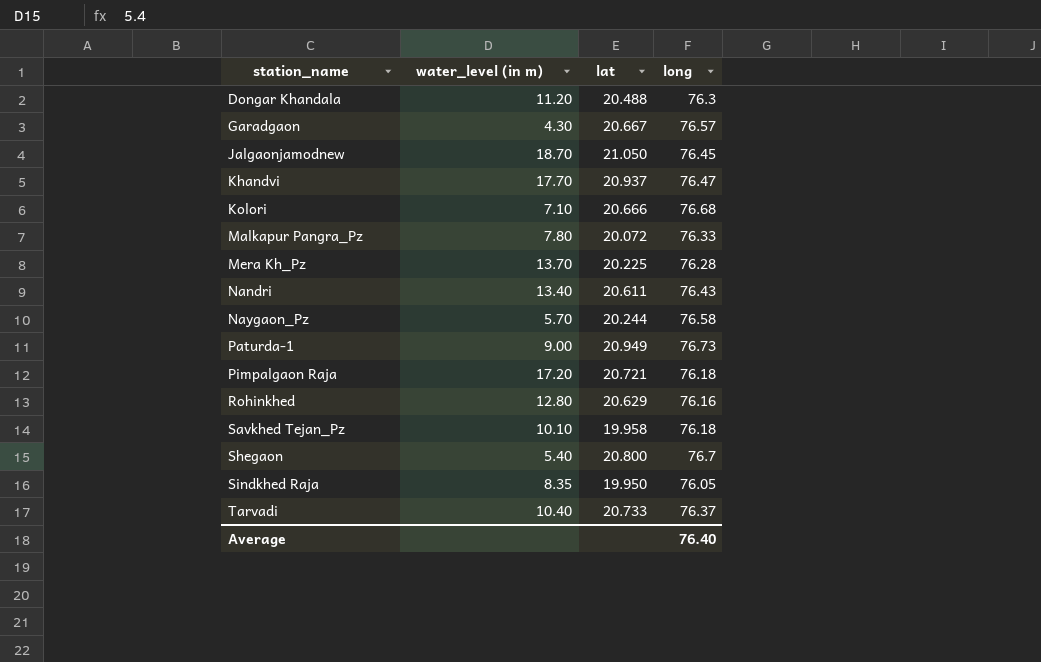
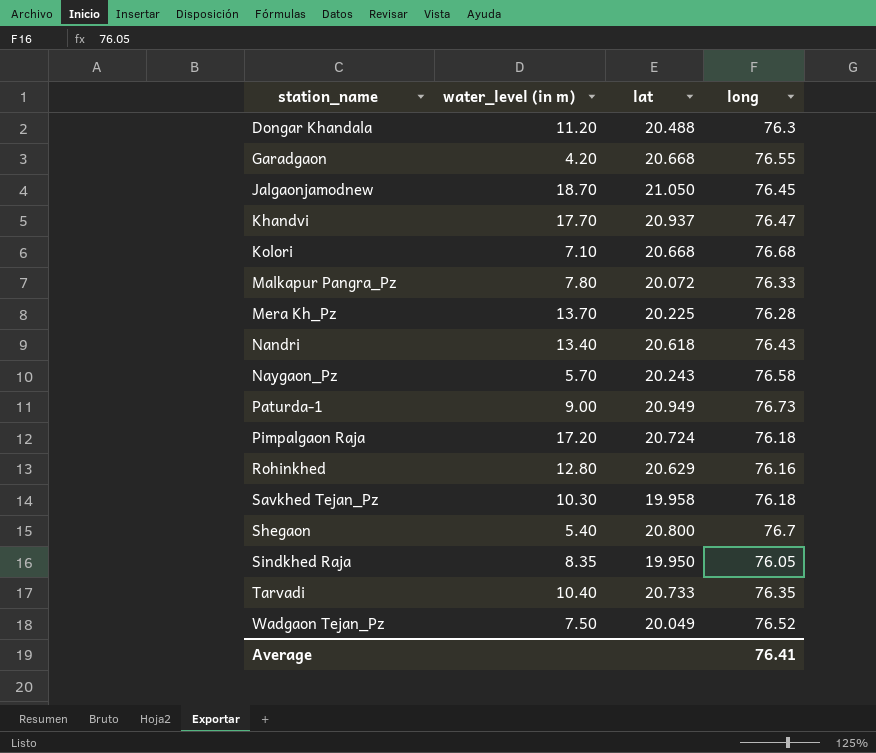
Garadgaon | water_level (in m): 4.30 -> 4.20
Garadgaon | lat: 20.667 -> 20.668
Garadgaon | long: 76.57 -> 76.55
Kolori | lat: 20.666 -> 20.668
Nandri | lat: 20.611 -> 20.618
Naygaon_Pz | lat: 20.244 -> 20.243
Pimpalgaon Raja | lat: 20.721 -> 20.724
Savkhed Tejan_Pz | water_level (in m): 10.10 -> 10.30
Tarvadi | long: 76.37 -> 76.35
row Wadgaon Tejan_Pz: none -> 7.50 | 20.049 | 76.52
Average | long: 76.40 -> 76.41

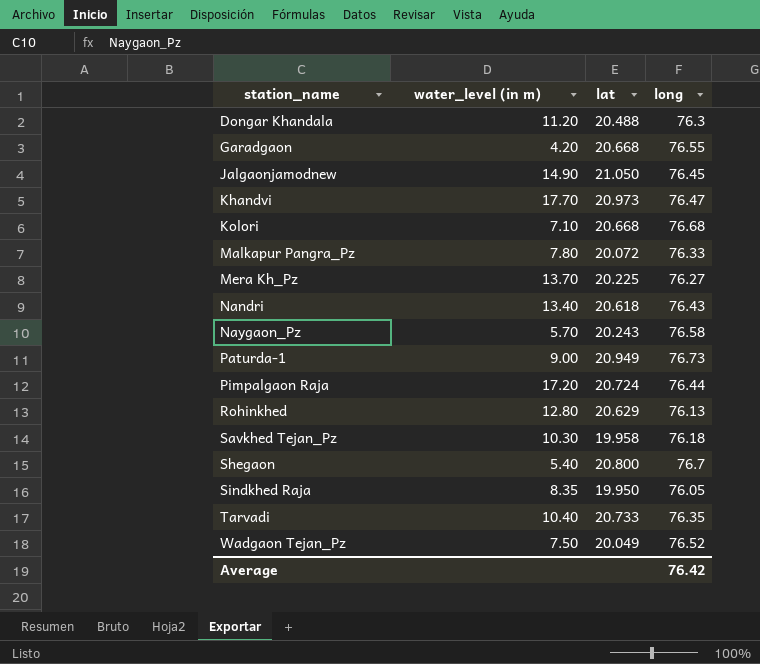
Jalgaonjamodnew | water_level (in m): 18.70 -> 14.90
Khandvi | lat: 20.937 -> 20.973
Mera Kh_Pz | long: 76.28 -> 76.27
Pimpalgaon Raja | long: 76.18 -> 76.44
Rohinkhed | long: 76.16 -> 76.13
Average | long: 76.41 -> 76.42

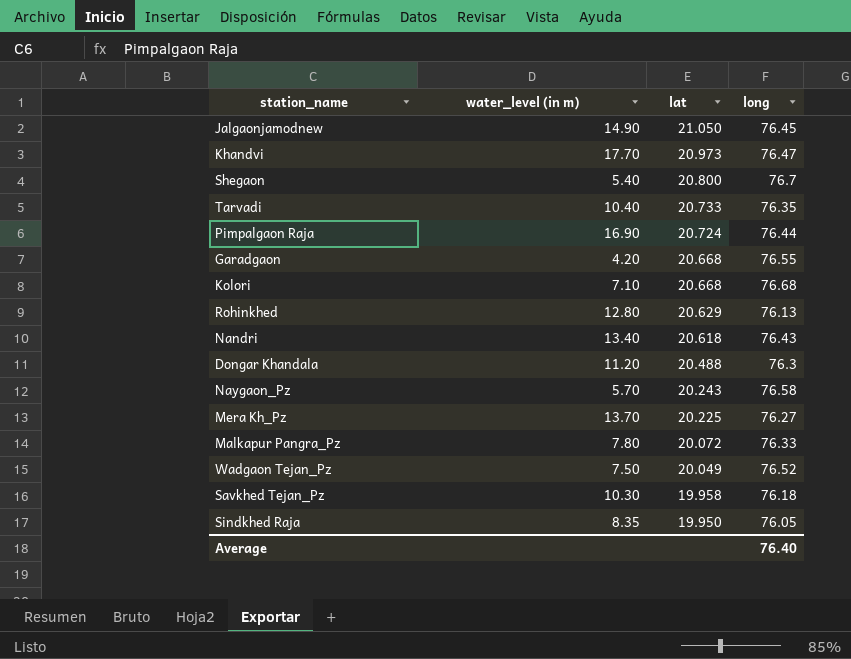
row order: station_name ascending -> lat descending
row Paturda-1: 9.00 | 20.949 | 76.73 -> none
Pimpalgaon Raja | water_level (in m): 17.20 -> 16.90
Average | long: 76.42 -> 76.40

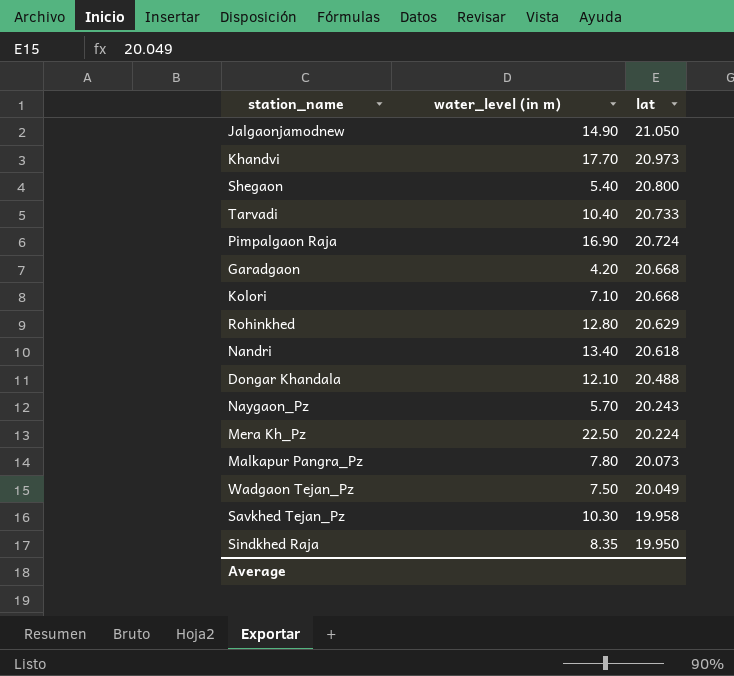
column long | position: 4 -> none
Dongar Khandala | water_level (in m): 11.20 -> 12.10
Mera Kh_Pz | water_level (in m): 13.70 -> 22.50
Mera Kh_Pz | lat: 20.225 -> 20.224
Malkapur Pangra_Pz | lat: 20.072 -> 20.073

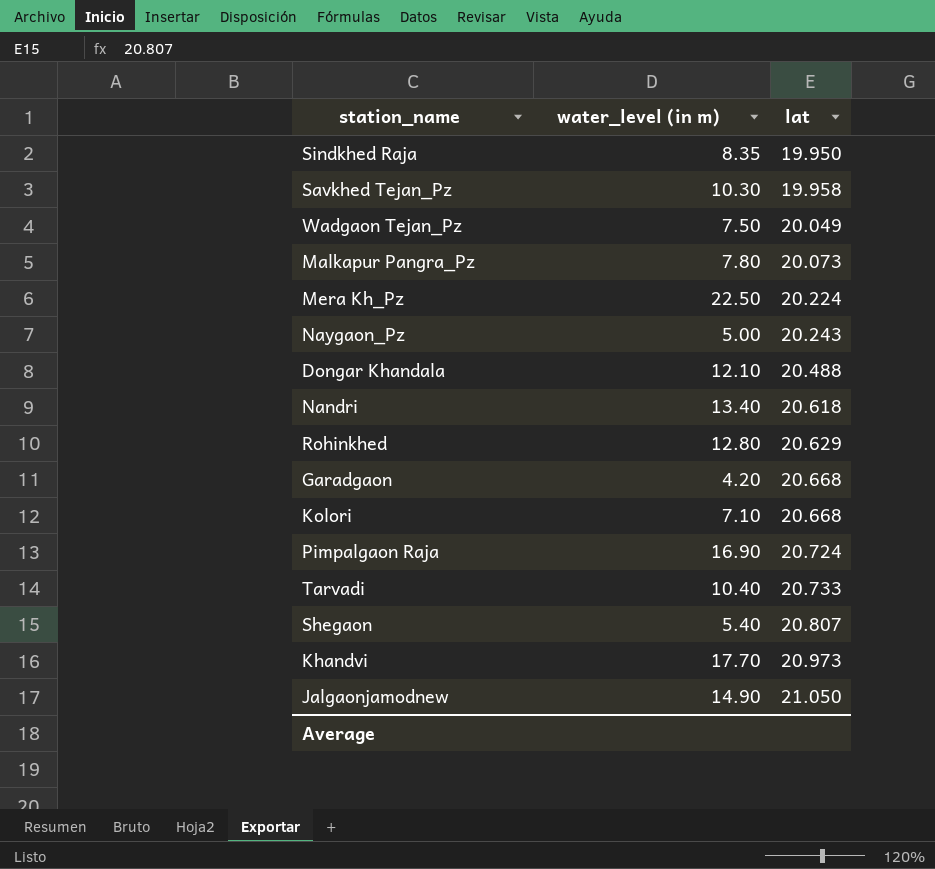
row order: lat descending -> lat ascending
Naygaon_Pz | water_level (in m): 5.70 -> 5.00
Shegaon | lat: 20.800 -> 20.807

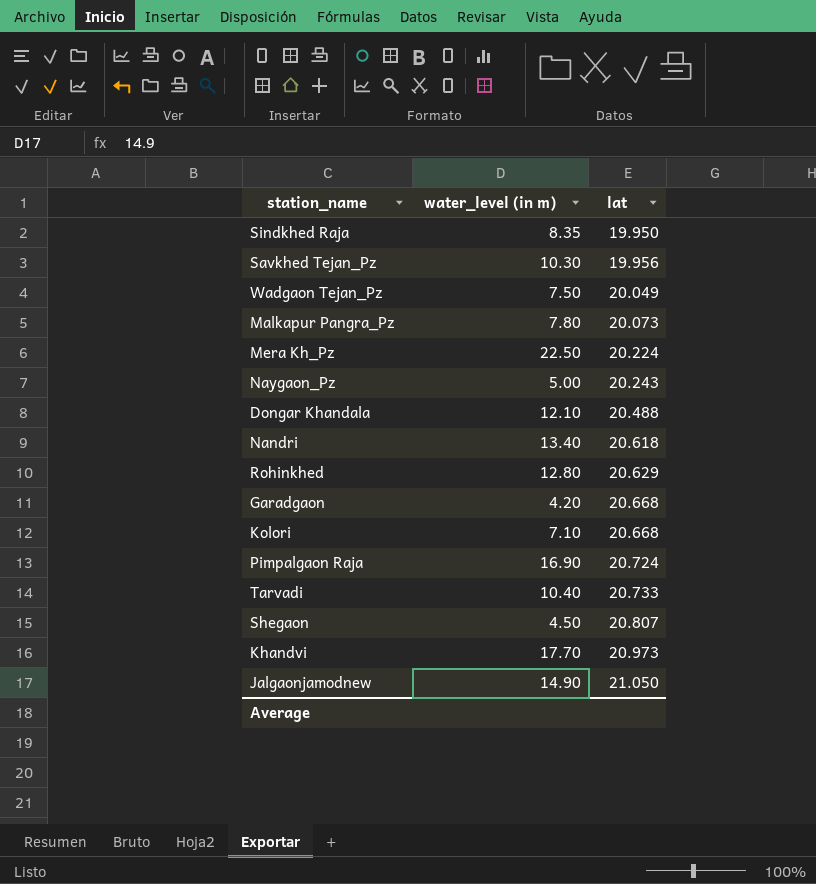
Savkhed Tejan_Pz | lat: 19.958 -> 19.956
Shegaon | water_level (in m): 5.40 -> 4.50

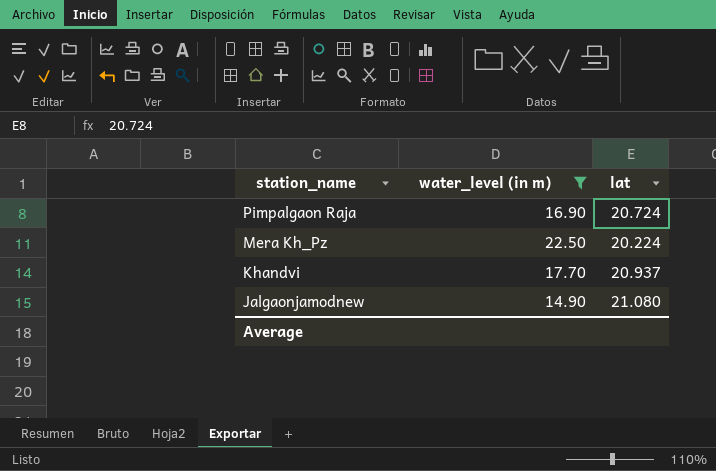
filter: none -> water_level (in m) >= 14.90
row order: lat ascending -> station_name descending
Khandvi | lat: 20.973 -> 20.937
Jalgaonjamodnew | lat: 21.050 -> 21.080

